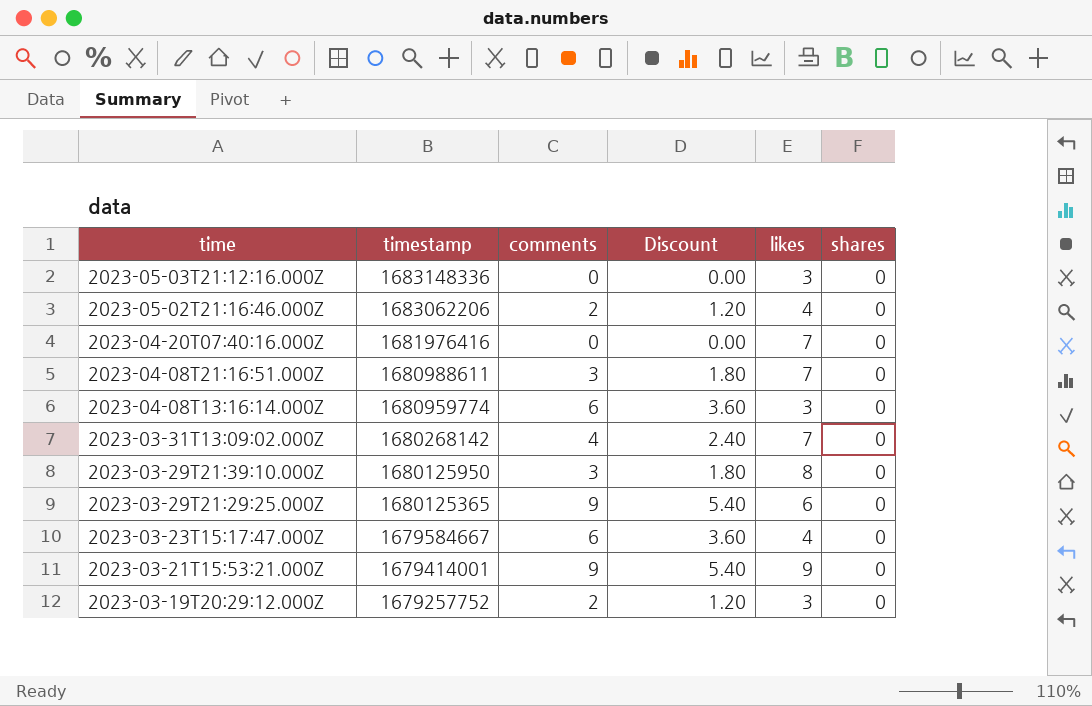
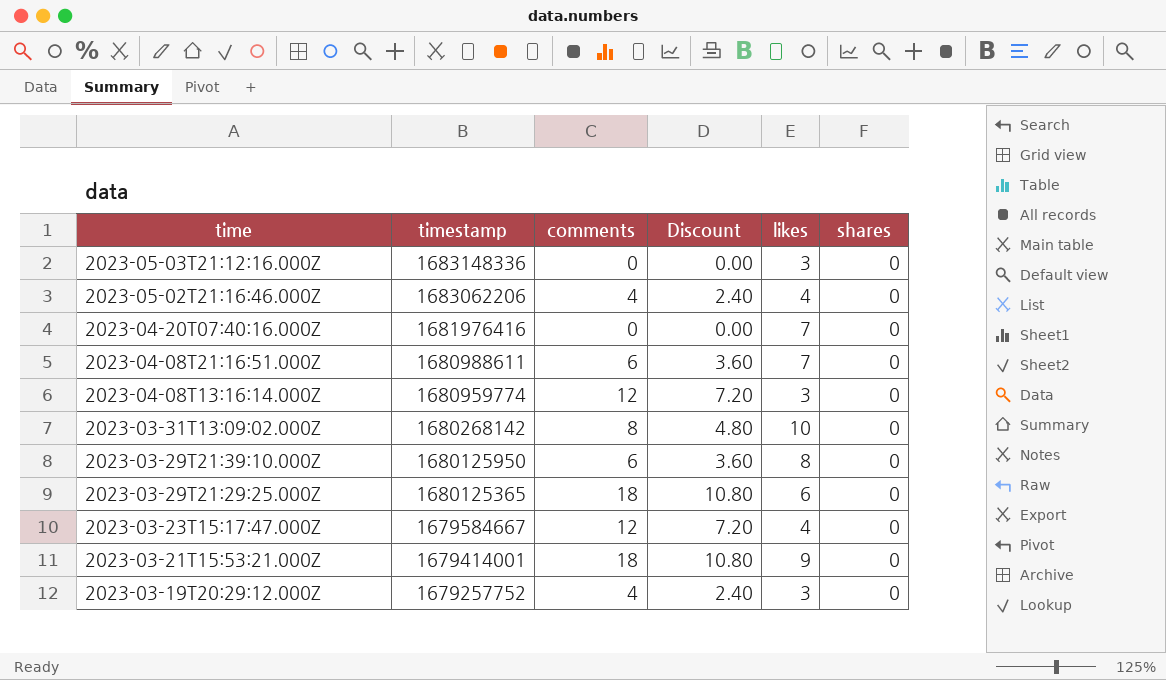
2023-05-02T21:16:46.000Z | comments: 2 -> 4
2023-05-02T21:16:46.000Z | Discount: 1.20 -> 2.40
2023-04-08T21:16:51.000Z | comments: 3 -> 6
2023-04-08T21:16:51.000Z | Discount: 1.80 -> 3.60
2023-04-08T13:16:14.000Z | comments: 6 -> 12
2023-04-08T13:16:14.000Z | Discount: 3.60 -> 7.20
2023-03-31T13:09:02.000Z | comments: 4 -> 8
2023-03-31T13:09:02.000Z | Discount: 2.40 -> 4.80
2023-03-31T13:09:02.000Z | likes: 7 -> 10
2023-03-29T21:39:10.000Z | comments: 3 -> 6
2023-03-29T21:39:10.000Z | Discount: 1.80 -> 3.60
2023-03-29T21:29:25.000Z | comments: 9 -> 18
2023-03-29T21:29:25.000Z | Discount: 5.40 -> 10.80
2023-03-23T15:17:47.000Z | comments: 6 -> 12
2023-03-23T15:17:47.000Z | Discount: 3.60 -> 7.20
2023-03-21T15:53:21.000Z | comments: 9 -> 18
2023-03-21T15:53:21.000Z | Discount: 5.40 -> 10.80
2023-03-19T20:29:12.000Z | comments: 2 -> 4
2023-03-19T20:29:12.000Z | Discount: 1.20 -> 2.40

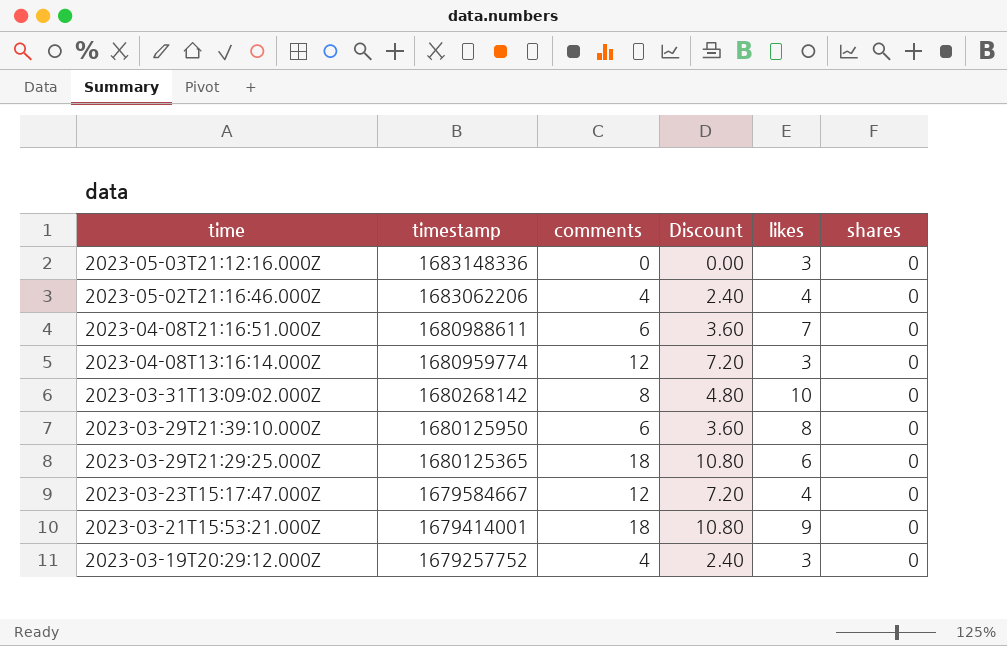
row 2023-04-20T07:40:16.000Z: 1681976416 | 0 | 0.00 | 7 | 0 -> none

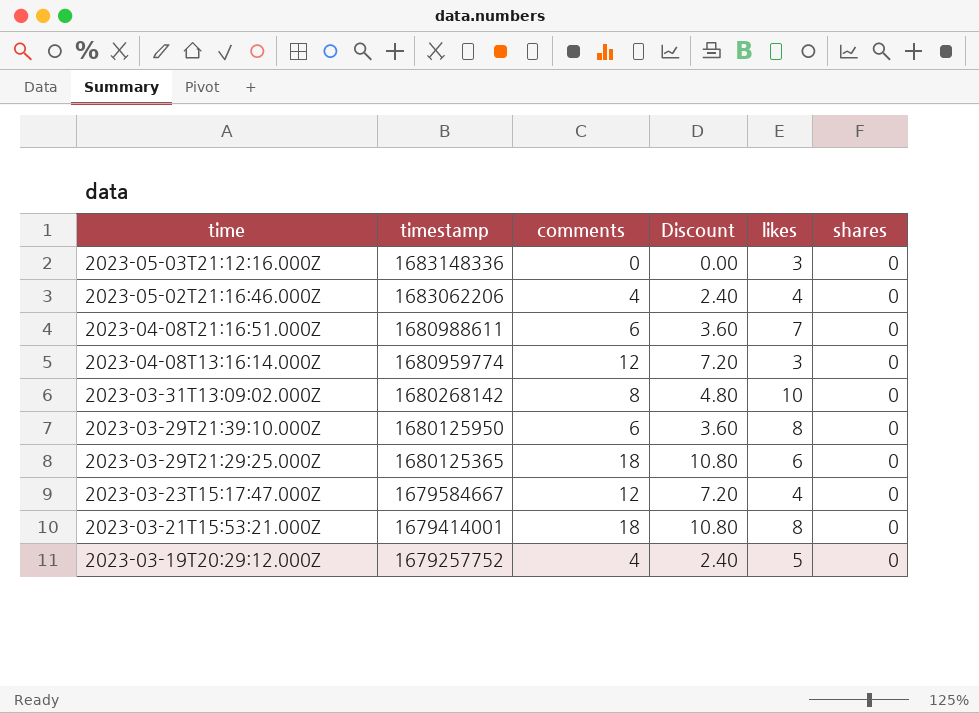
2023-03-21T15:53:21.000Z | likes: 9 -> 8
2023-03-19T20:29:12.000Z | likes: 3 -> 5

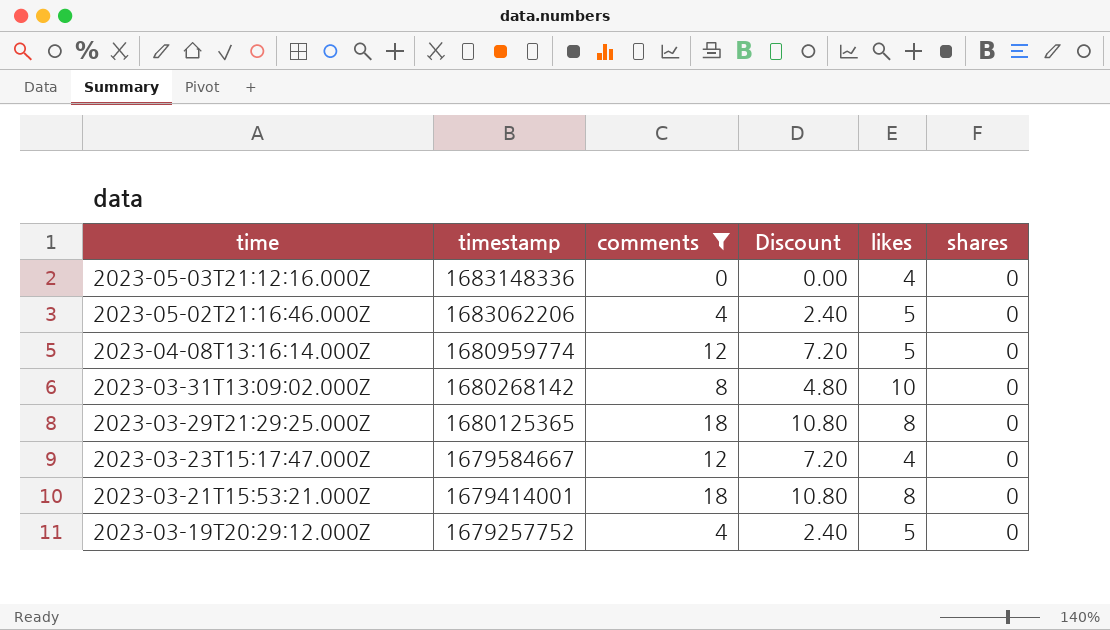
filter: none -> comments != 6
2023-05-03T21:12:16.000Z | likes: 3 -> 4
2023-05-02T21:16:46.000Z | likes: 4 -> 5
2023-04-08T13:16:14.000Z | likes: 3 -> 5
2023-03-29T21:29:25.000Z | likes: 6 -> 8

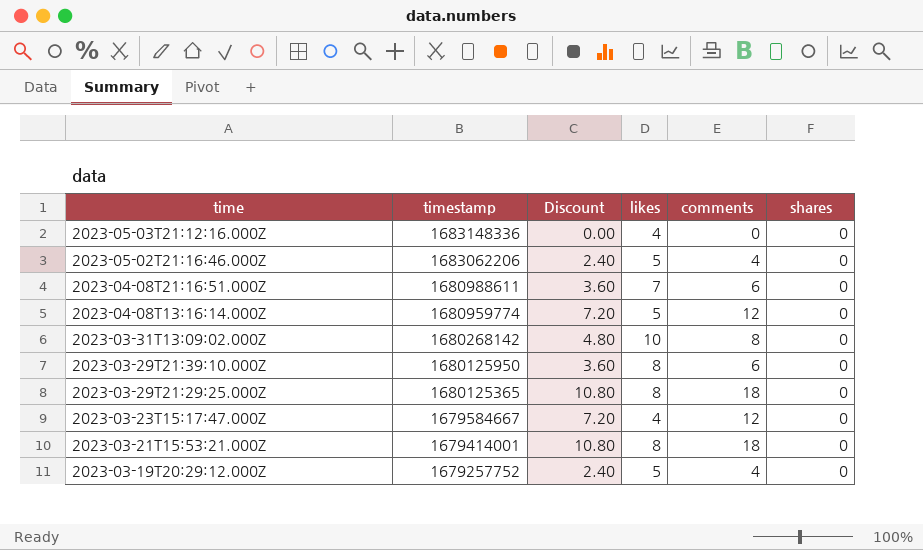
filter: comments != 6 -> none
column comments | position: 3 -> 5

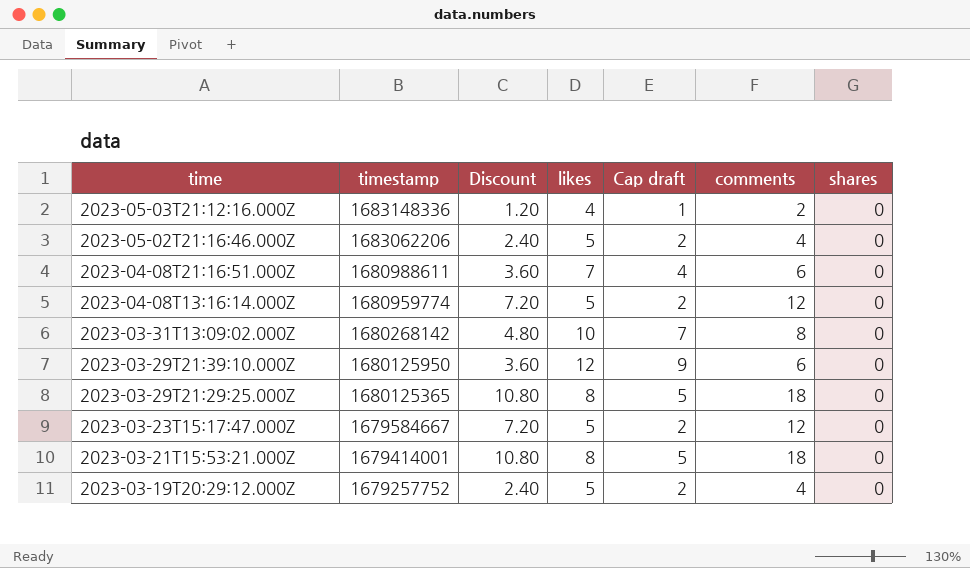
column Cap draft | formula: none -> [likes] - 3
2023-05-03T21:12:16.000Z | Discount: 0.00 -> 1.20
2023-05-03T21:12:16.000Z | comments: 0 -> 2
2023-03-29T21:39:10.000Z | likes: 8 -> 12
2023-03-23T15:17:47.000Z | likes: 4 -> 5

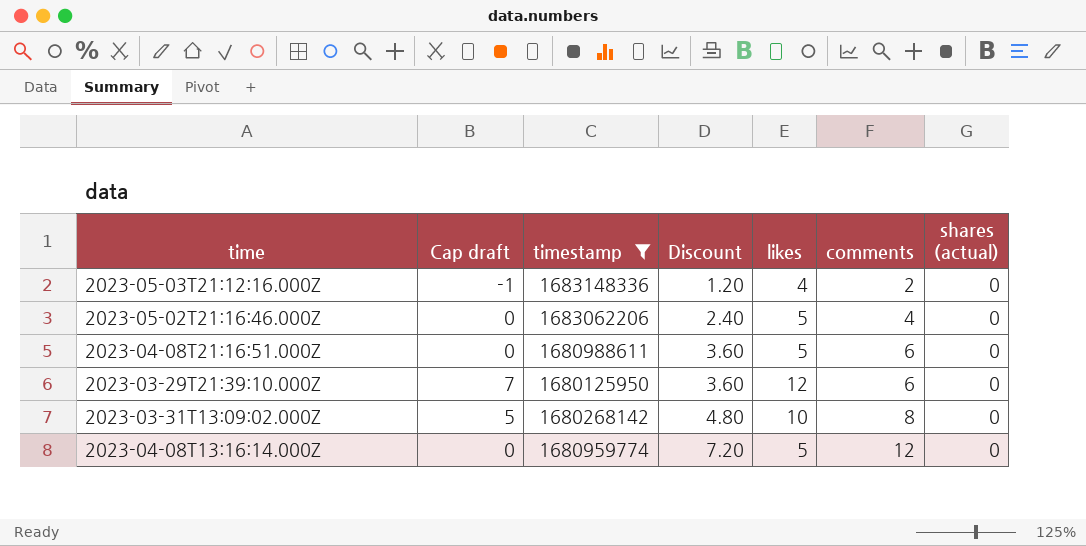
filter: none -> timestamp >= 1680125950
row order: time descending -> Discount ascending
column Cap draft | formula: [likes] - 3 -> [likes] - 5
column Cap draft | position: 5 -> 2
column name: shares -> shares (actual)
2023-04-08T21:16:51.000Z | likes: 7 -> 5

